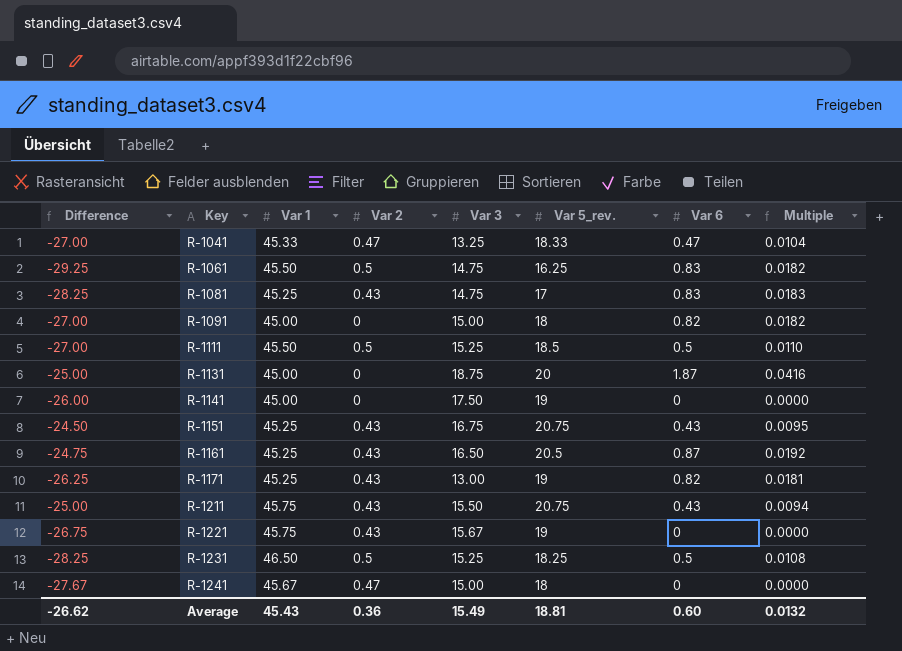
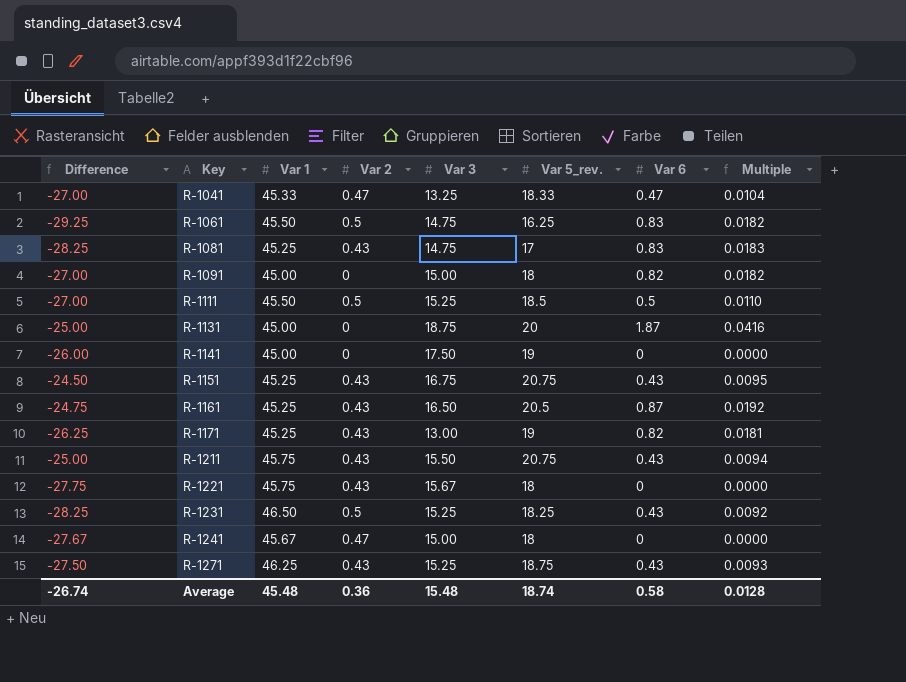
R-1221 | Difference: -26.75 -> -27.75
R-1221 | Var 5_rev.: 19 -> 18
R-1231 | Var 6: 0.5 -> 0.43
R-1231 | Multiple: 0.0108 -> 0.0092
row R-1271: none -> -27.50 | 46.25 | 0.43 | 15.25 | 18.75 | 0.43 | 0.0093
Average | Difference: -26.62 -> -26.74
Average | Var 1: 45.43 -> 45.48
Average | Var 3: 15.49 -> 15.48
Average | Var 5_rev.: 18.81 -> 18.74
Average | Var 6: 0.60 -> 0.58
Average | Multiple: 0.0132 -> 0.0128

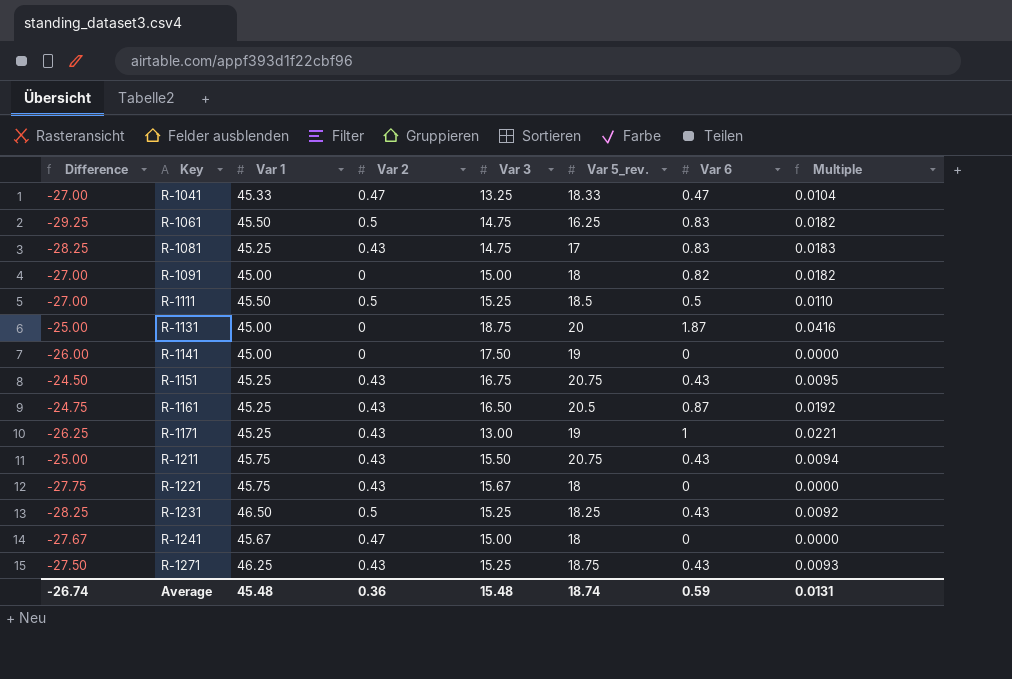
R-1171 | Var 6: 0.82 -> 1
R-1171 | Multiple: 0.0181 -> 0.0221
Average | Var 6: 0.58 -> 0.59
Average | Multiple: 0.0128 -> 0.0131

